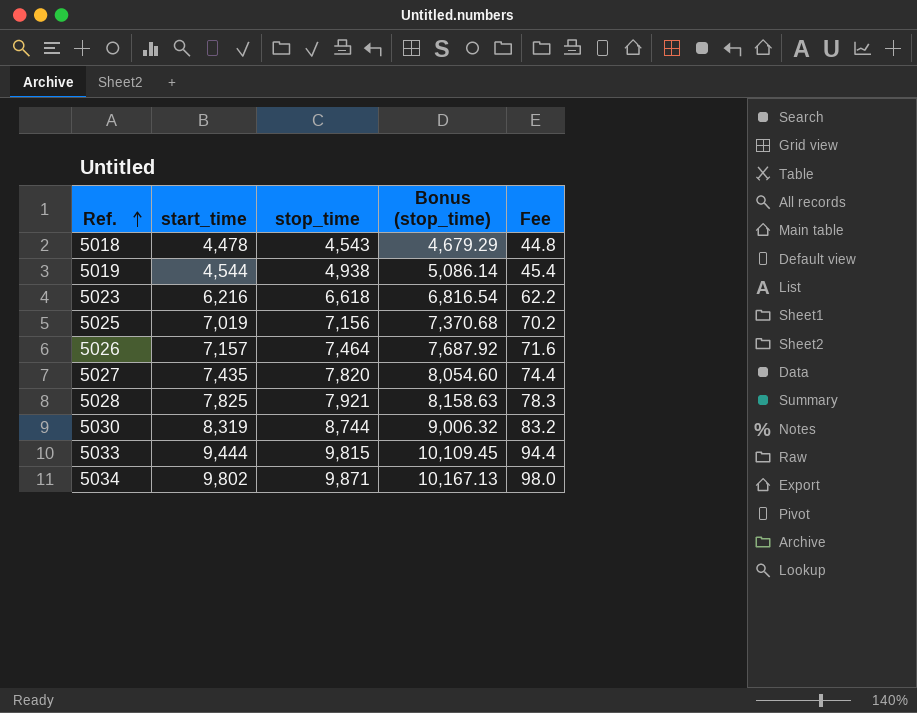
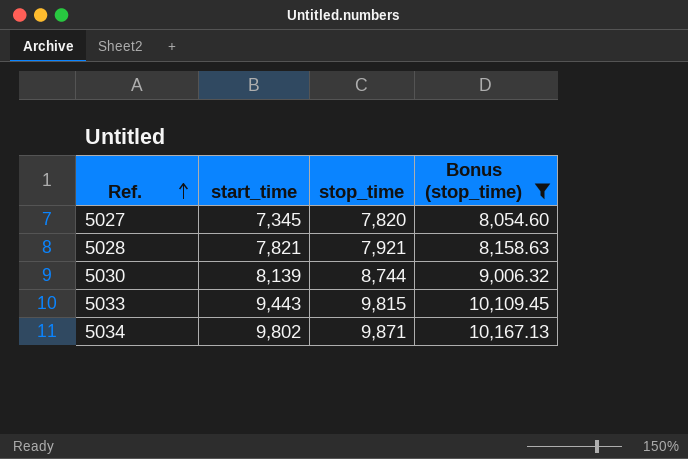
filter: none -> Bonus (stop_time) >= 8,054.60
column Fee | formula: [start_time] * 0.01 -> none
5027 | start_time: 7,435 -> 7,345
5028 | start_time: 7,825 -> 7,821
5030 | start_time: 8,319 -> 8,139
5033 | start_time: 9,444 -> 9,443

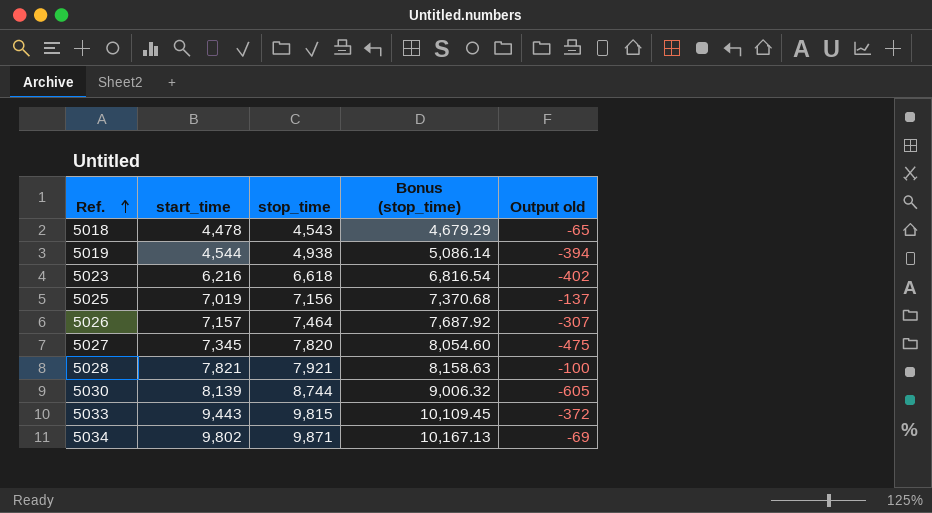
filter: Bonus (stop_time) >= 8,054.60 -> none
column Output old | formula: none -> [start_time] - [stop_time]

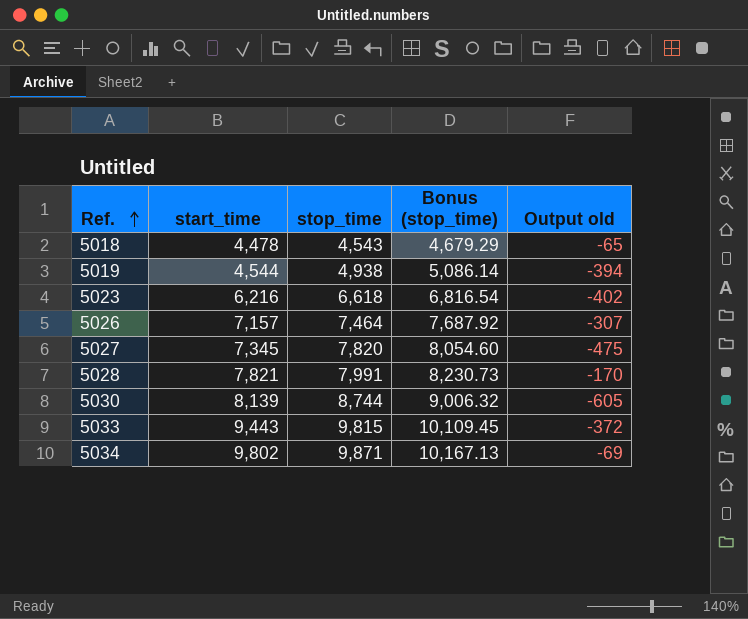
row 5025: 7,019 | 7,156 | 7,370.68 | -137 -> none
5028 | stop_time: 7,921 -> 7,991
5028 | Bonus (stop_time): 8,158.63 -> 8,230.73
5028 | Output old: -100 -> -170

